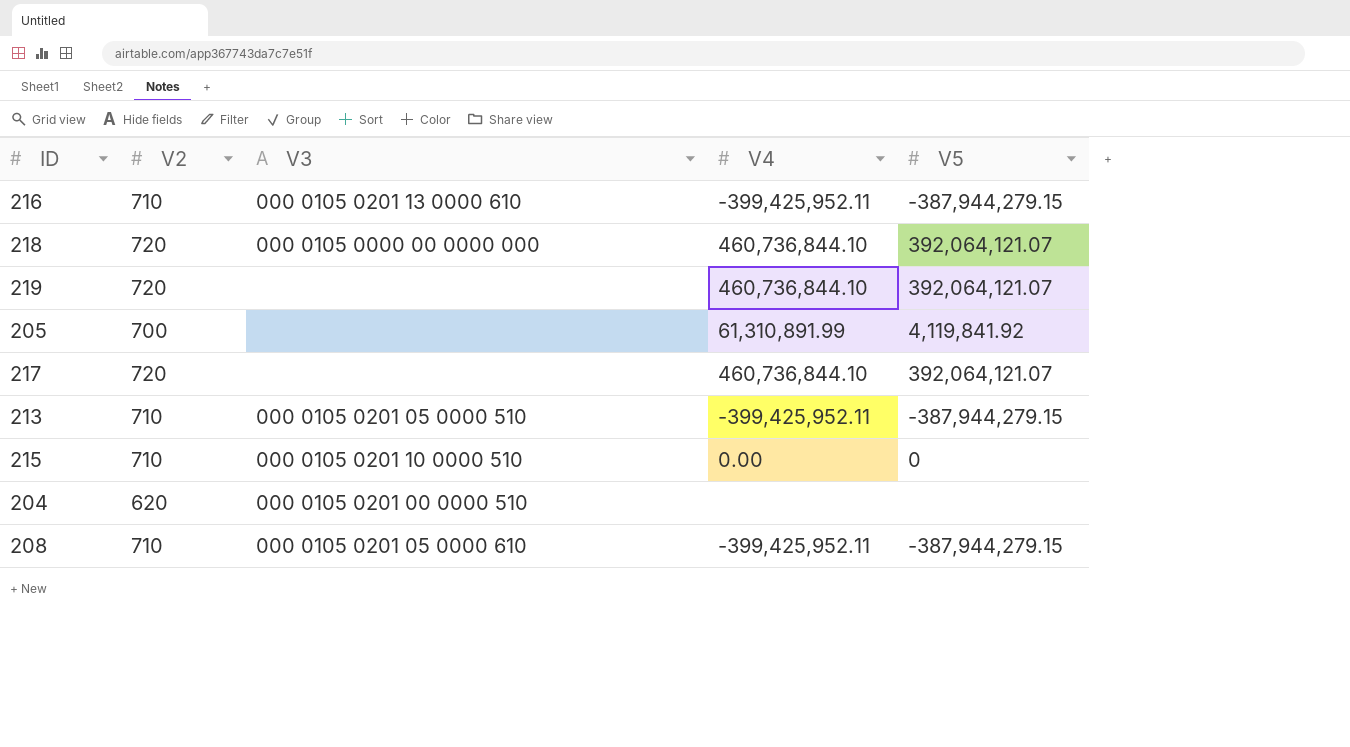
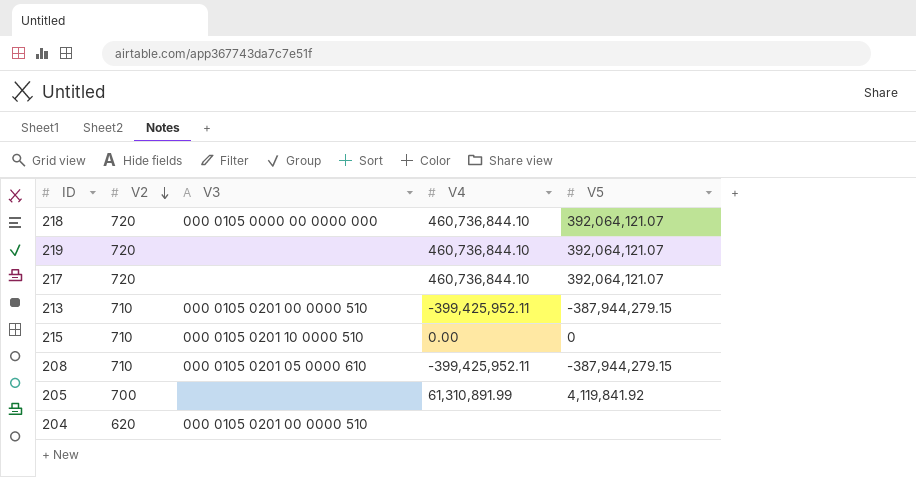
row order: none -> V2 descending
row 216: 710 | 000 0105 0201 13 0000 610 | -399,425,952.11 | -387,944,279.15 -> none
213 | V3: 000 0105 0201 05 0000 510 -> 000 0105 0201 00 0000 510

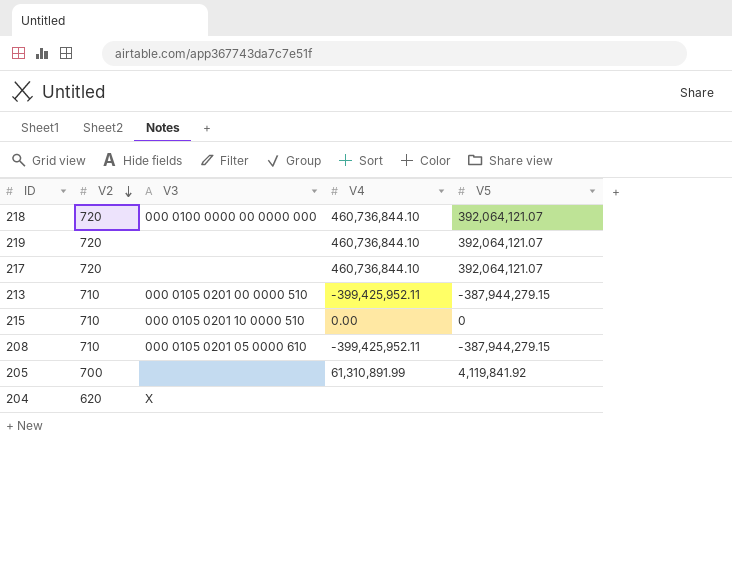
218 | V3: 000 0105 0000 00 0000 000 -> 000 0100 0000 00 0000 000
204 | V3: 000 0105 0201 00 0000 510 -> X

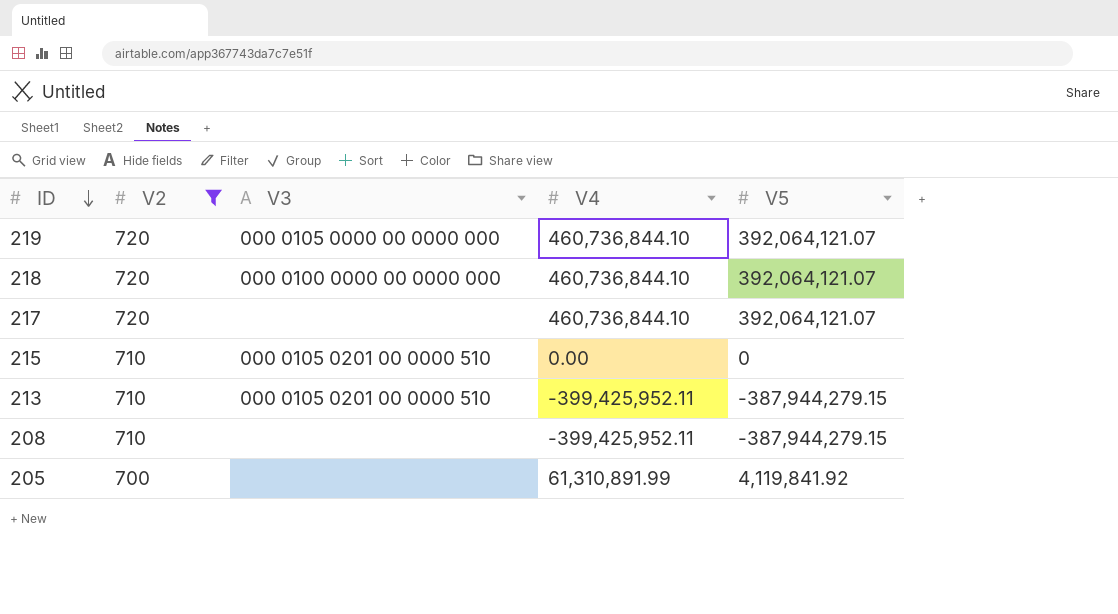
filter: none -> V2 != 620
row order: V2 descending -> ID descending
219 | V3: none -> 000 0105 0000 00 0000 000
215 | V3: 000 0105 0201 10 0000 510 -> 000 0105 0201 00 0000 510
208 | V3: 000 0105 0201 05 0000 610 -> none

